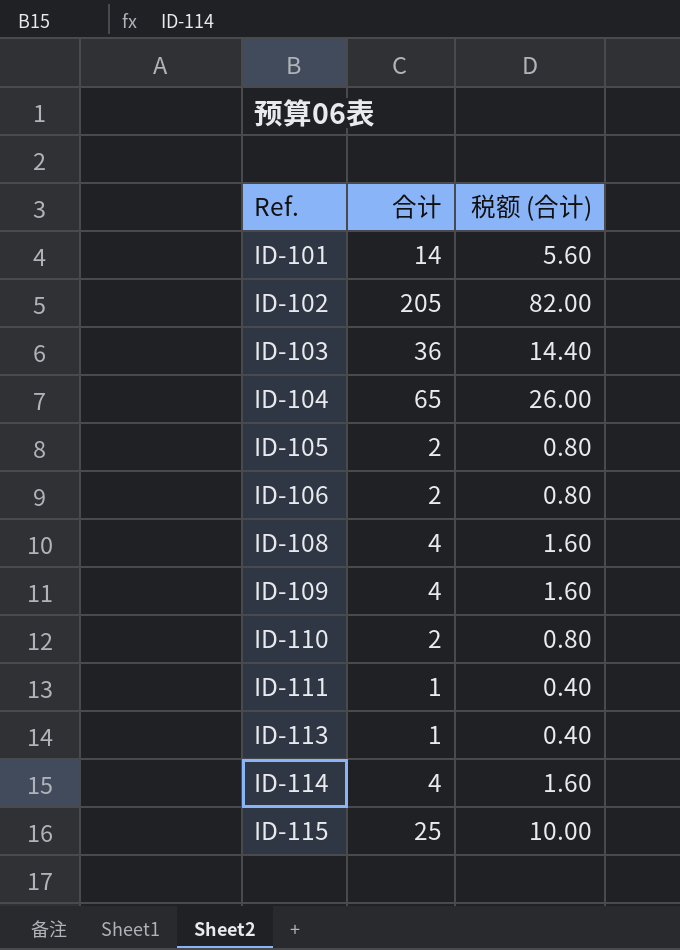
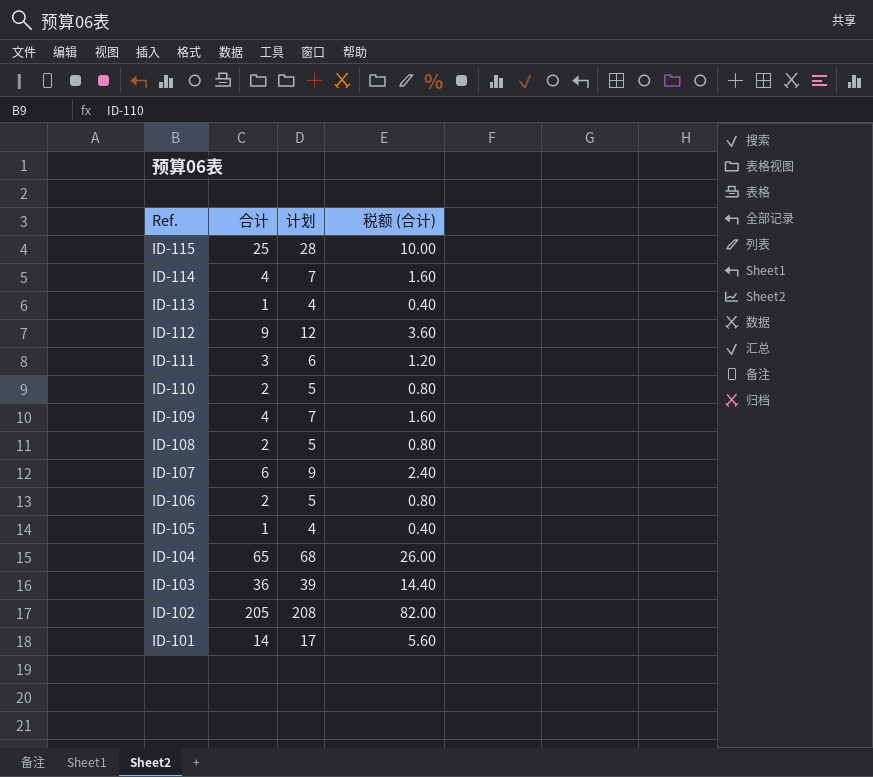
row order: Ref. ascending -> Ref. descending
column 计划 | formula: none -> [合计] + 3
row ID-112: none -> 9 | 12 | 3.60
ID-111 | 合计: 1 -> 3
ID-111 | 税额 (合计): 0.40 -> 1.20
ID-108 | 合计: 4 -> 2
ID-108 | 税额 (合计): 1.60 -> 0.80
row ID-107: none -> 6 | 9 | 2.40
ID-105 | 合计: 2 -> 1
ID-105 | 税额 (合计): 0.80 -> 0.40

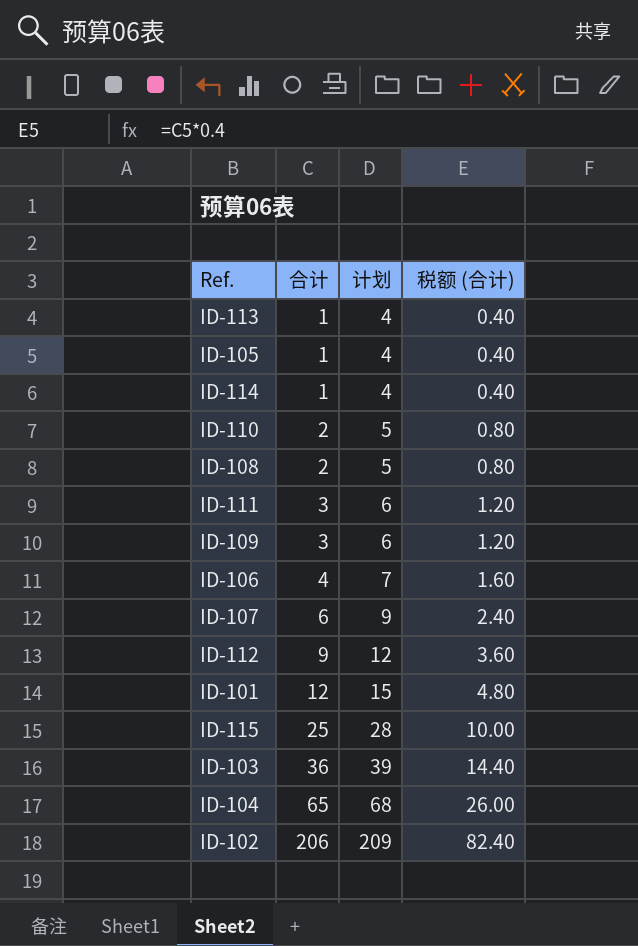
row order: Ref. descending -> 合计 ascending
ID-114 | 合计: 4 -> 1
ID-114 | 计划: 7 -> 4
ID-114 | 税额 (合计): 1.60 -> 0.40
ID-109 | 合计: 4 -> 3
ID-109 | 计划: 7 -> 6
ID-109 | 税额 (合计): 1.60 -> 1.20
ID-106 | 合计: 2 -> 4
ID-106 | 计划: 5 -> 7
ID-106 | 税额 (合计): 0.80 -> 1.60
ID-101 | 合计: 14 -> 12
ID-101 | 计划: 17 -> 15
ID-101 | 税额 (合计): 5.60 -> 4.80
ID-102 | 合计: 205 -> 206
ID-102 | 计划: 208 -> 209
ID-102 | 税额 (合计): 82.00 -> 82.40

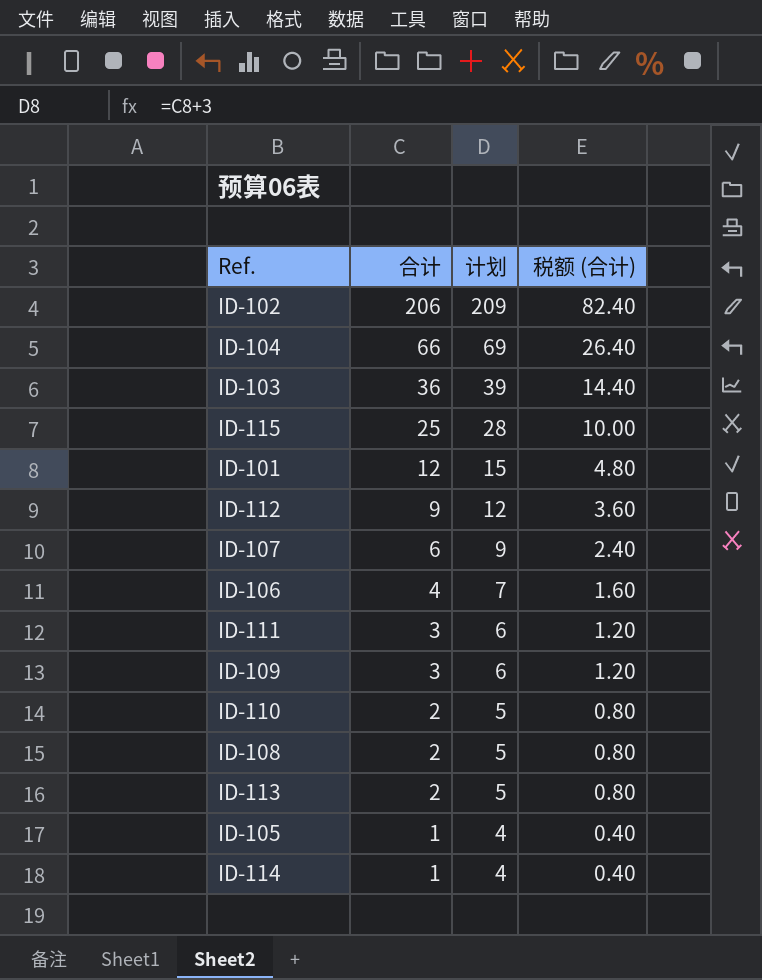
row order: 合计 ascending -> 合计 descending
ID-104 | 合计: 65 -> 66
ID-104 | 计划: 68 -> 69
ID-104 | 税额 (合计): 26.00 -> 26.40
ID-113 | 合计: 1 -> 2
ID-113 | 计划: 4 -> 5
ID-113 | 税额 (合计): 0.40 -> 0.80

